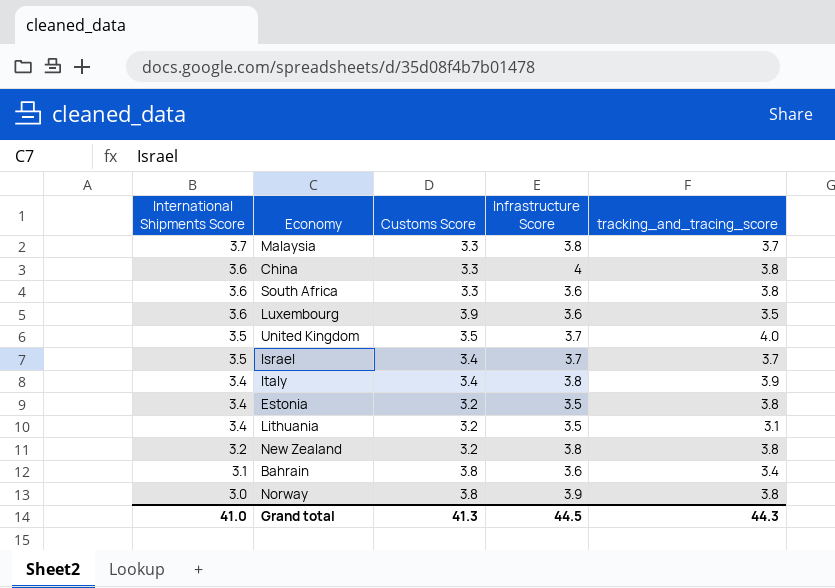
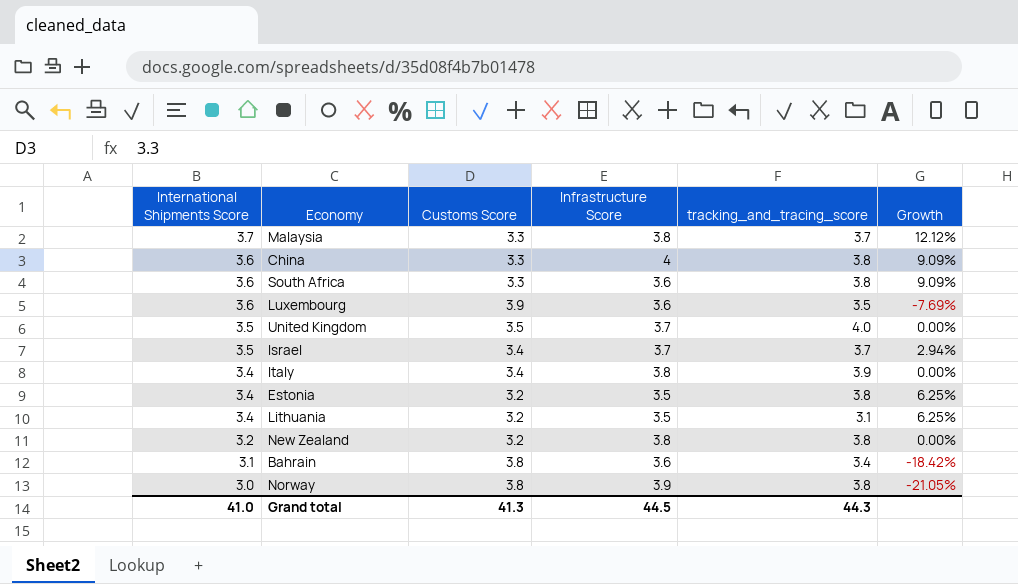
column Growth | formula: none -> ([International Shipments Score] - [Customs Score]) / [Customs Score]

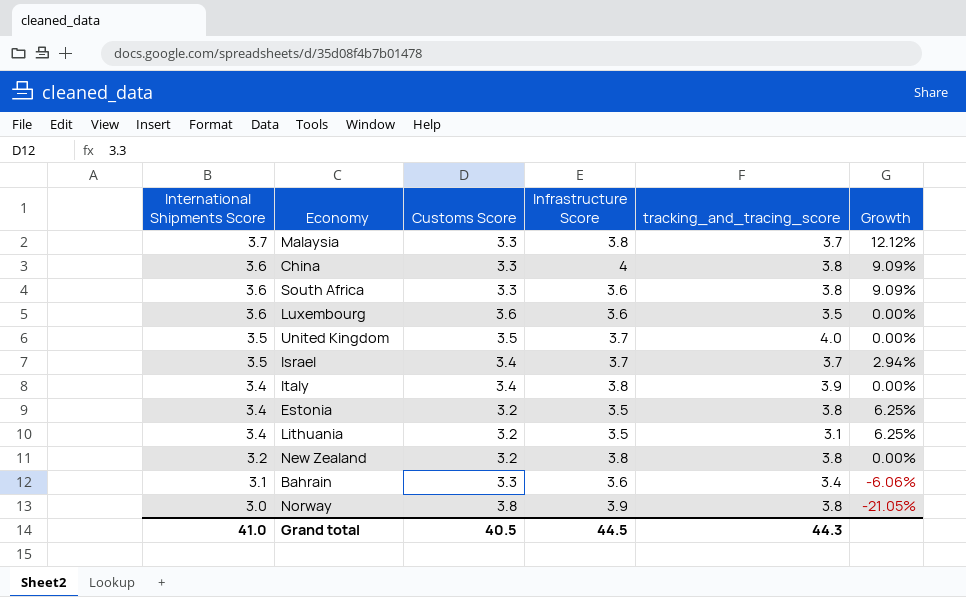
Luxembourg | Customs Score: 3.9 -> 3.6
Luxembourg | Growth: -7.69% -> 0.00%
Bahrain | Customs Score: 3.8 -> 3.3
Bahrain | Growth: -18.42% -> -6.06%
Grand total | Customs Score: 41.3 -> 40.5

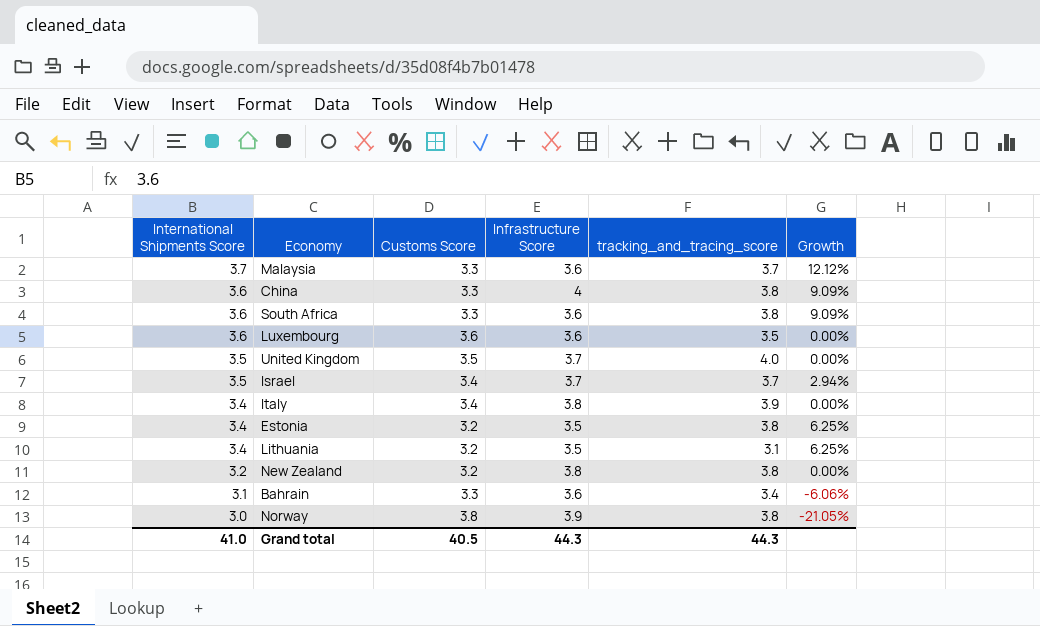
Malaysia | Infrastructure Score: 3.8 -> 3.6
Grand total | Infrastructure Score: 44.5 -> 44.3

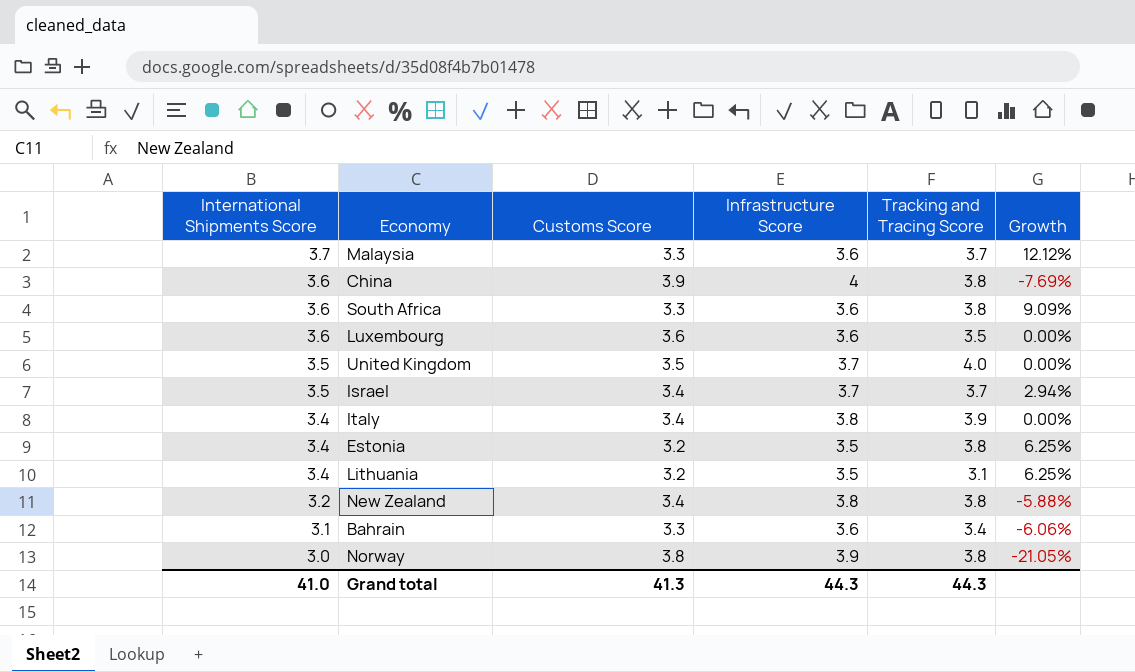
column name: tracking_and_tracing_score -> Tracking and Tracing Score
China | Customs Score: 3.3 -> 3.9
China | Growth: 9.09% -> -7.69%
New Zealand | Customs Score: 3.2 -> 3.4
New Zealand | Growth: 0.00% -> -5.88%
Grand total | Customs Score: 40.5 -> 41.3

